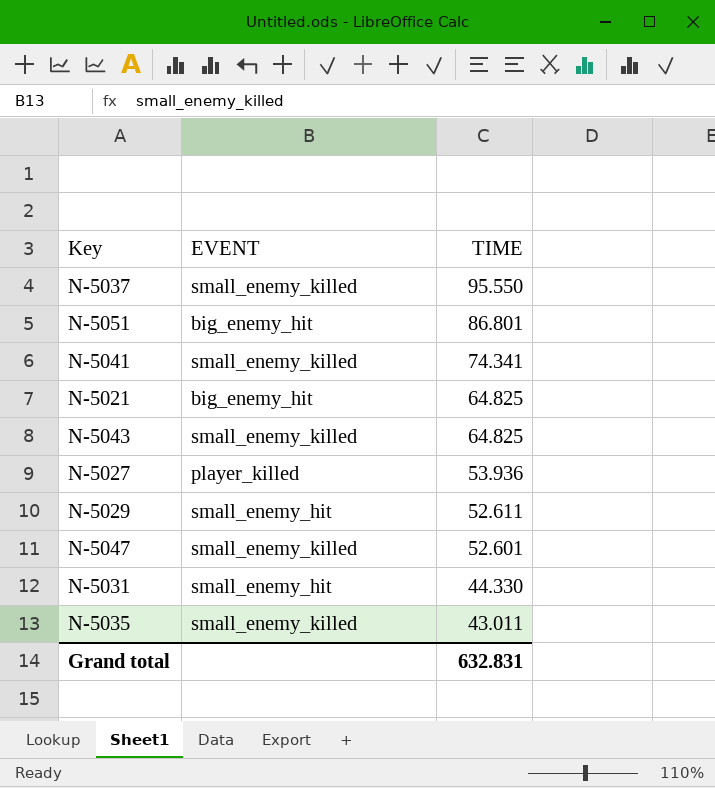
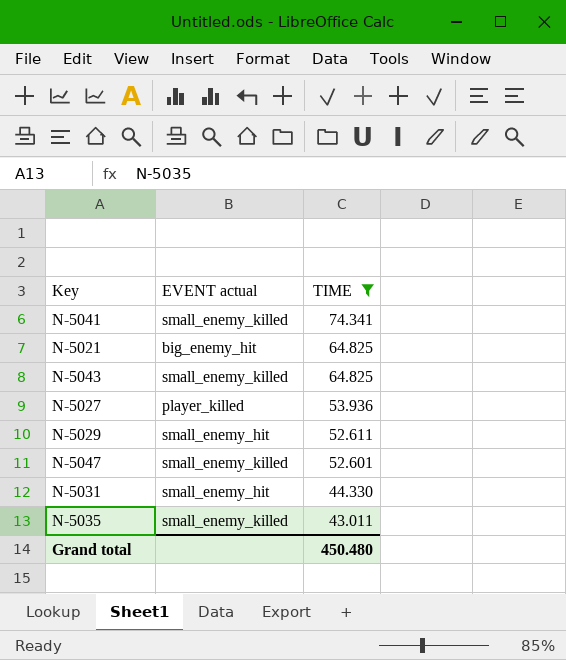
filter: none -> TIME <= 74.341
column name: EVENT -> EVENT actual
Grand total | TIME: 632.831 -> 450.480

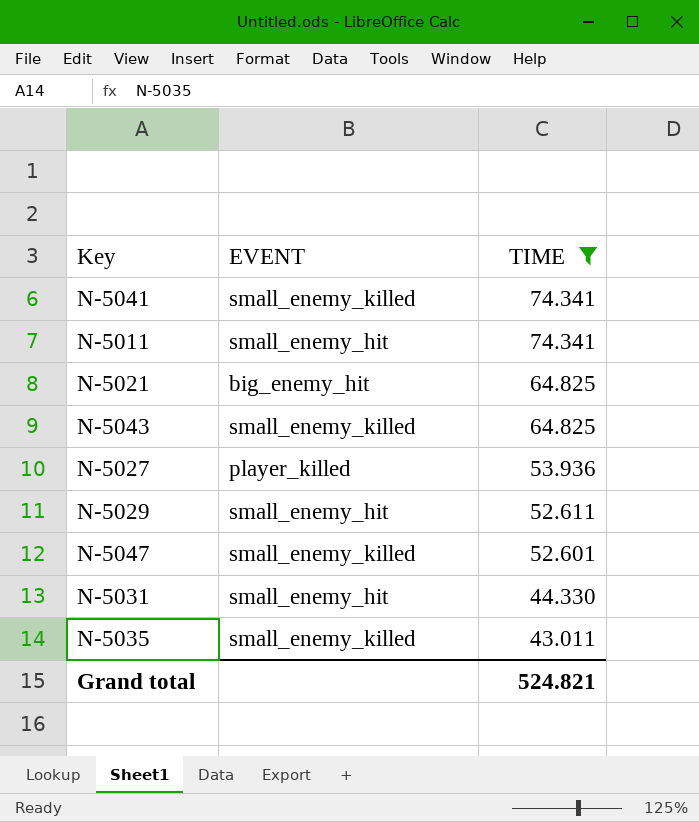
column name: EVENT actual -> EVENT
row N-5011: none -> small_enemy_hit | 74.341
Grand total | TIME: 450.480 -> 524.821

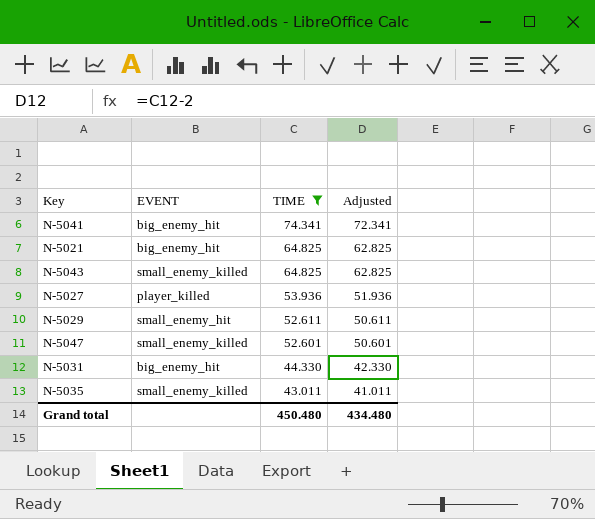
column Adjusted | formula: none -> [TIME] - 2
row N-5011: small_enemy_hit | 74.341 -> none
N-5041 | EVENT: small_enemy_killed -> big_enemy_hit
N-5031 | EVENT: small_enemy_hit -> big_enemy_hit
Grand total | TIME: 524.821 -> 450.480

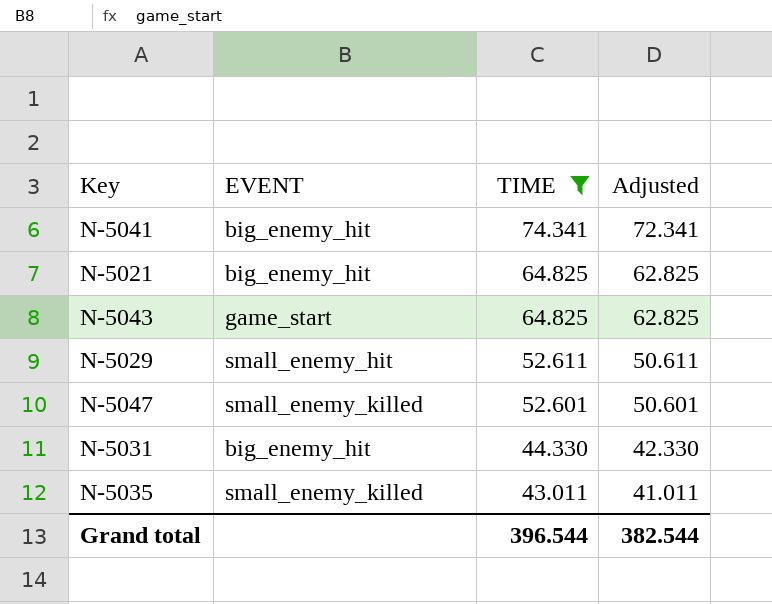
row N-5027: player_killed | 53.936 | 51.936 -> none
N-5043 | EVENT: small_enemy_killed -> game_start
Grand total | TIME: 450.480 -> 396.544
Grand total | Adjusted: 434.480 -> 382.544

